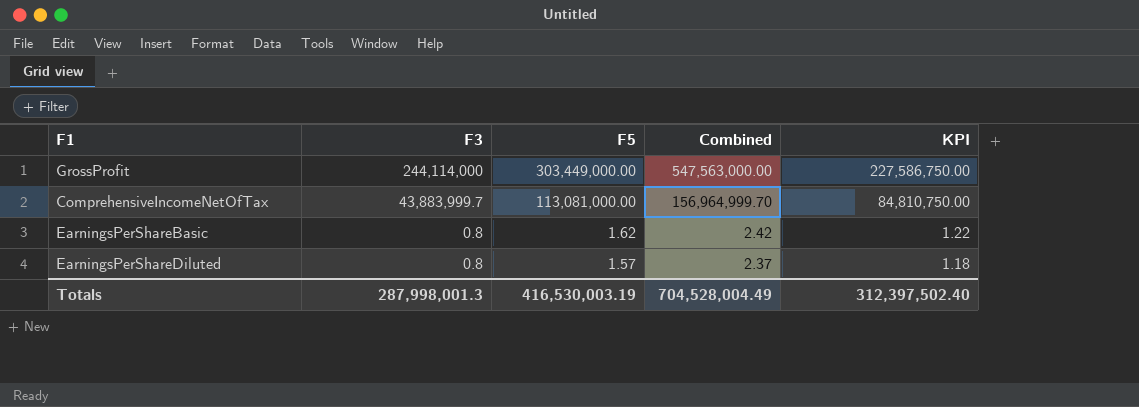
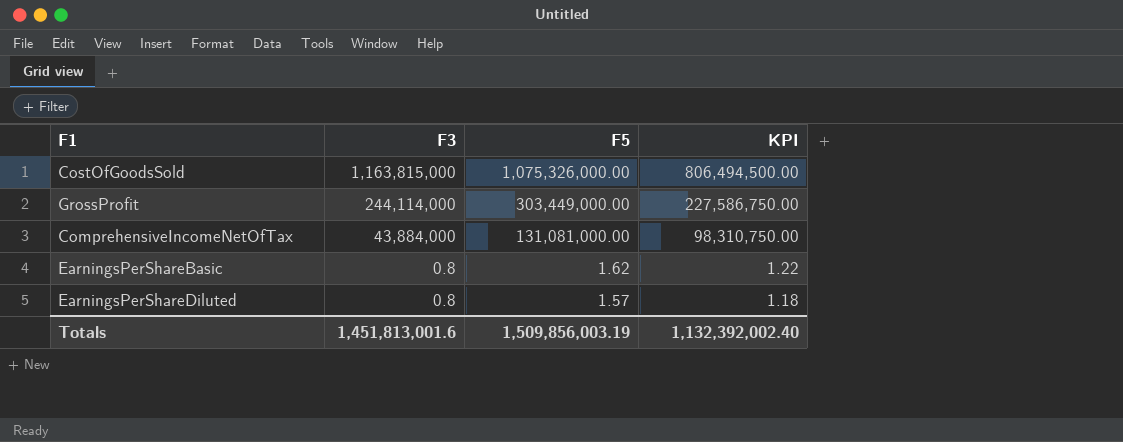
column Combined | formula: [F3] + [F5] -> none
row CostOfGoodsSold: none -> 1,163,815,000 | 1,075,326,000.00 | 806,494,500.00
ComprehensiveIncomeNetOfTax | F3: 43,883,999.7 -> 43,884,000
ComprehensiveIncomeNetOfTax | F5: 113,081,000.00 -> 131,081,000.00
ComprehensiveIncomeNetOfTax | KPI: 84,810,750.00 -> 98,310,750.00
Totals | F3: 287,998,001.3 -> 1,451,813,001.6
Totals | F5: 416,530,003.19 -> 1,509,856,003.19
Totals | KPI: 312,397,502.40 -> 1,132,392,002.40

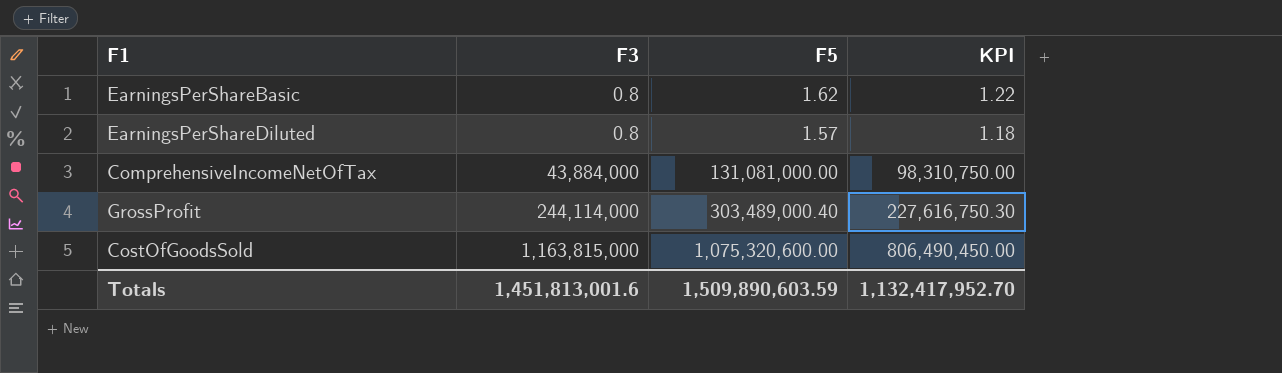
row order: F3 descending -> F3 ascending
GrossProfit | F5: 303,449,000.00 -> 303,489,000.40
GrossProfit | KPI: 227,586,750.00 -> 227,616,750.30
CostOfGoodsSold | F5: 1,075,326,000.00 -> 1,075,320,600.00
CostOfGoodsSold | KPI: 806,494,500.00 -> 806,490,450.00
Totals | F5: 1,509,856,003.19 -> 1,509,890,603.59
Totals | KPI: 1,132,392,002.40 -> 1,132,417,952.70

